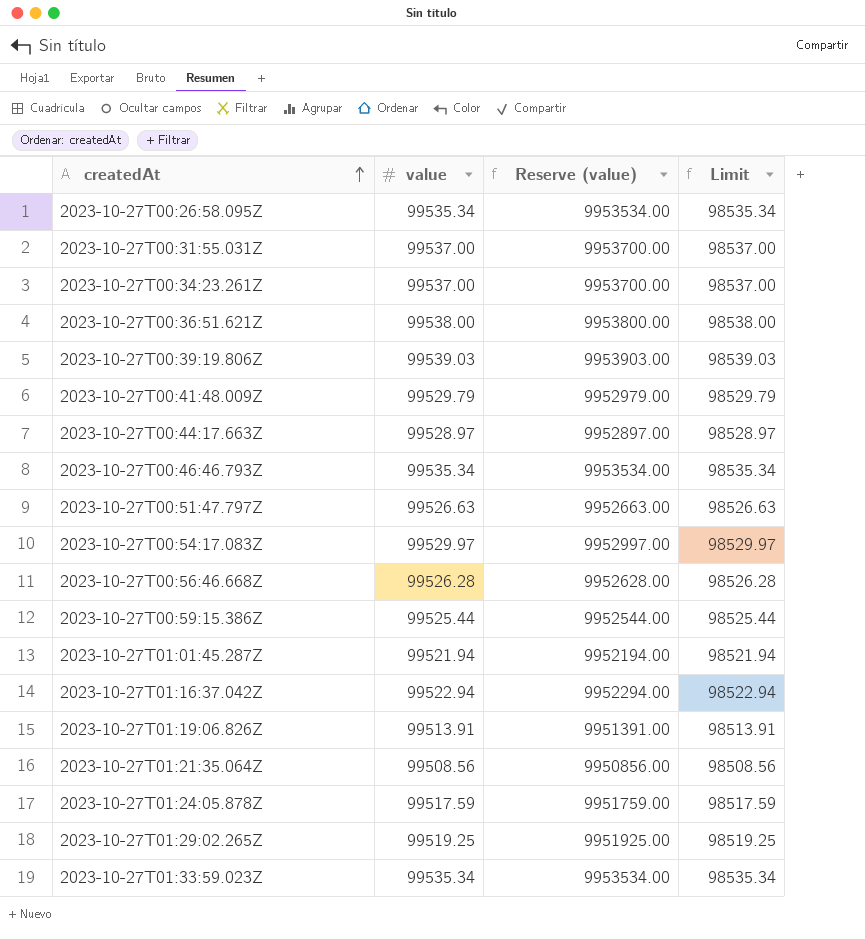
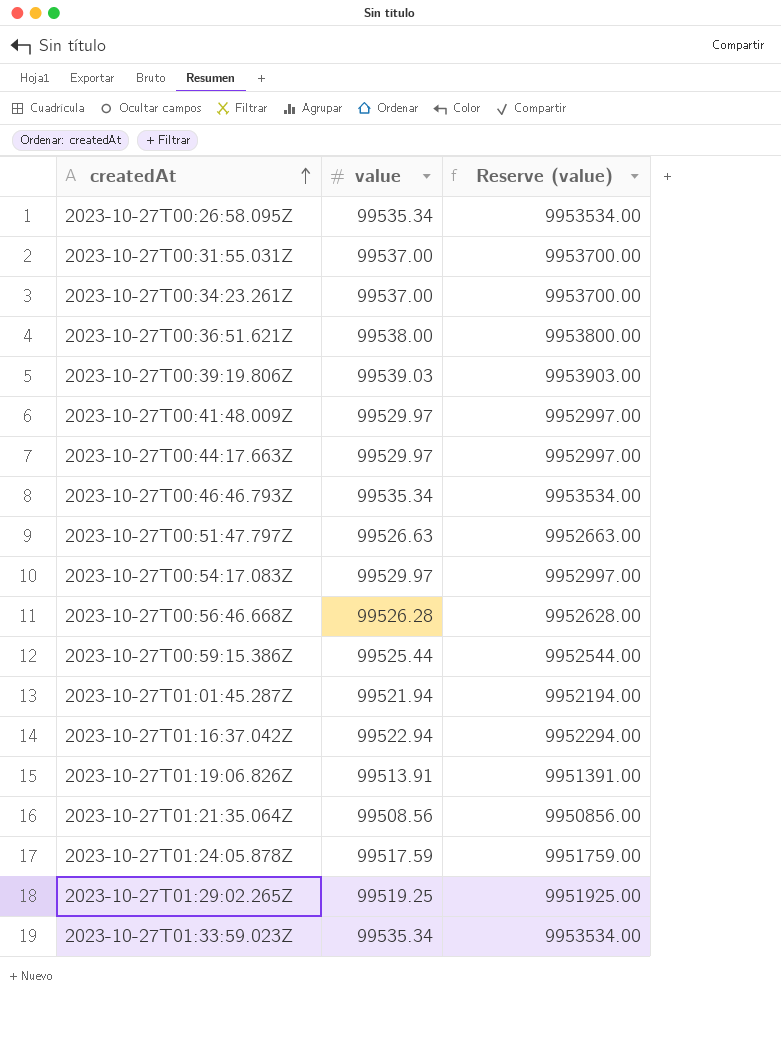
column Limit | formula: [value] - 1000 -> none
2023-10-27T00:41:48.009Z | value: 99529.79 -> 99529.97
2023-10-27T00:41:48.009Z | Reserve (value): 9952979.00 -> 9952997.00
2023-10-27T00:44:17.663Z | value: 99528.97 -> 99529.97
2023-10-27T00:44:17.663Z | Reserve (value): 9952897.00 -> 9952997.00

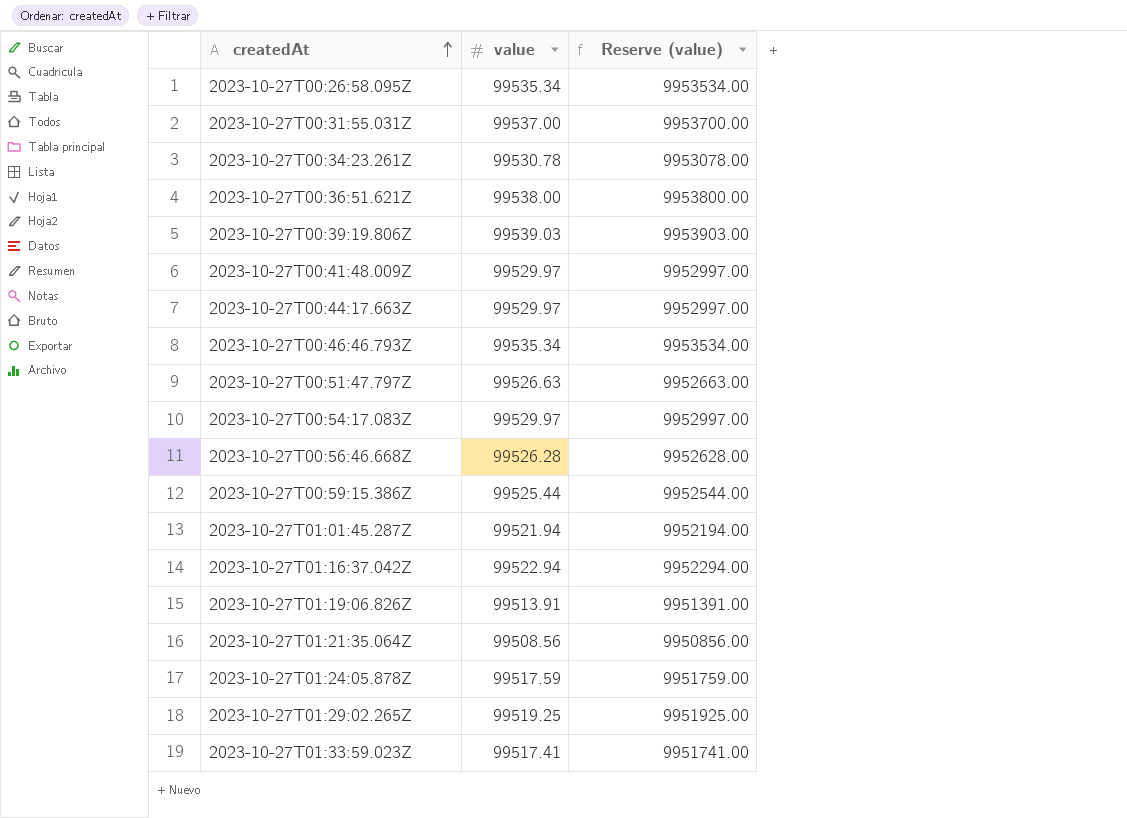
2023-10-27T00:34:23.261Z | value: 99537.00 -> 99530.78
2023-10-27T00:34:23.261Z | Reserve (value): 9953700.00 -> 9953078.00
2023-10-27T01:33:59.023Z | value: 99535.34 -> 99517.41
2023-10-27T01:33:59.023Z | Reserve (value): 9953534.00 -> 9951741.00

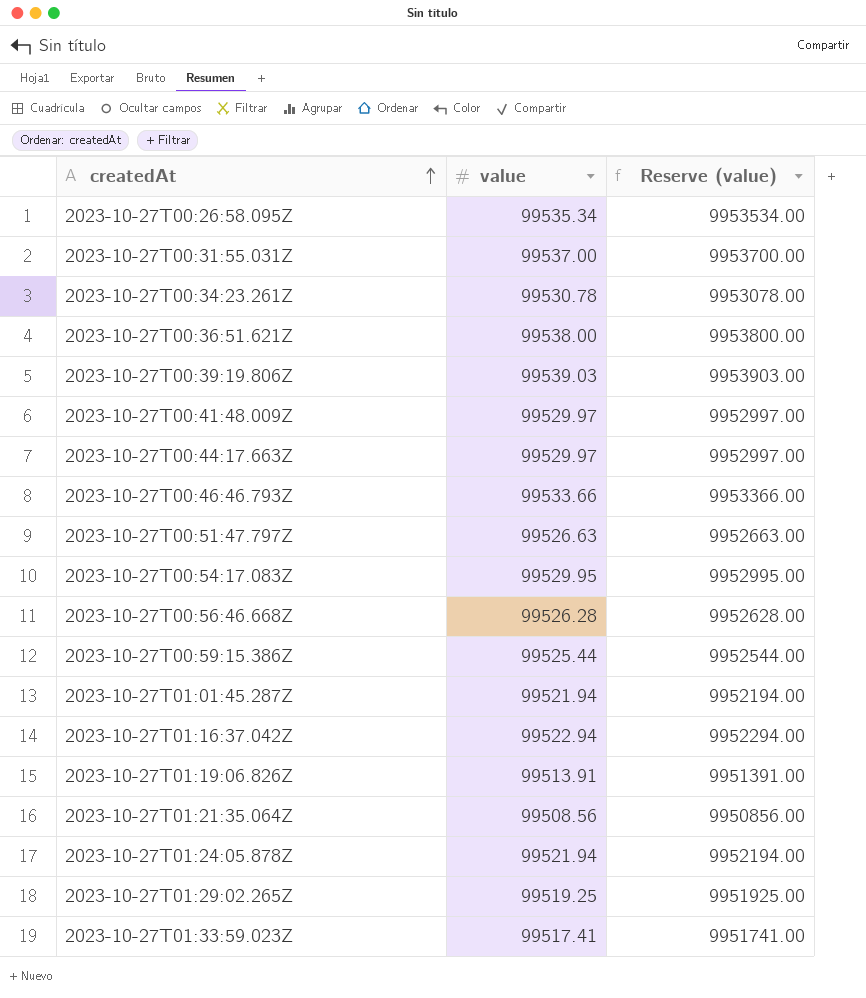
2023-10-27T00:46:46.793Z | value: 99535.34 -> 99533.66
2023-10-27T00:46:46.793Z | Reserve (value): 9953534.00 -> 9953366.00
2023-10-27T00:54:17.083Z | value: 99529.97 -> 99529.95
2023-10-27T00:54:17.083Z | Reserve (value): 9952997.00 -> 9952995.00
2023-10-27T01:24:05.878Z | value: 99517.59 -> 99521.94
2023-10-27T01:24:05.878Z | Reserve (value): 9951759.00 -> 9952194.00

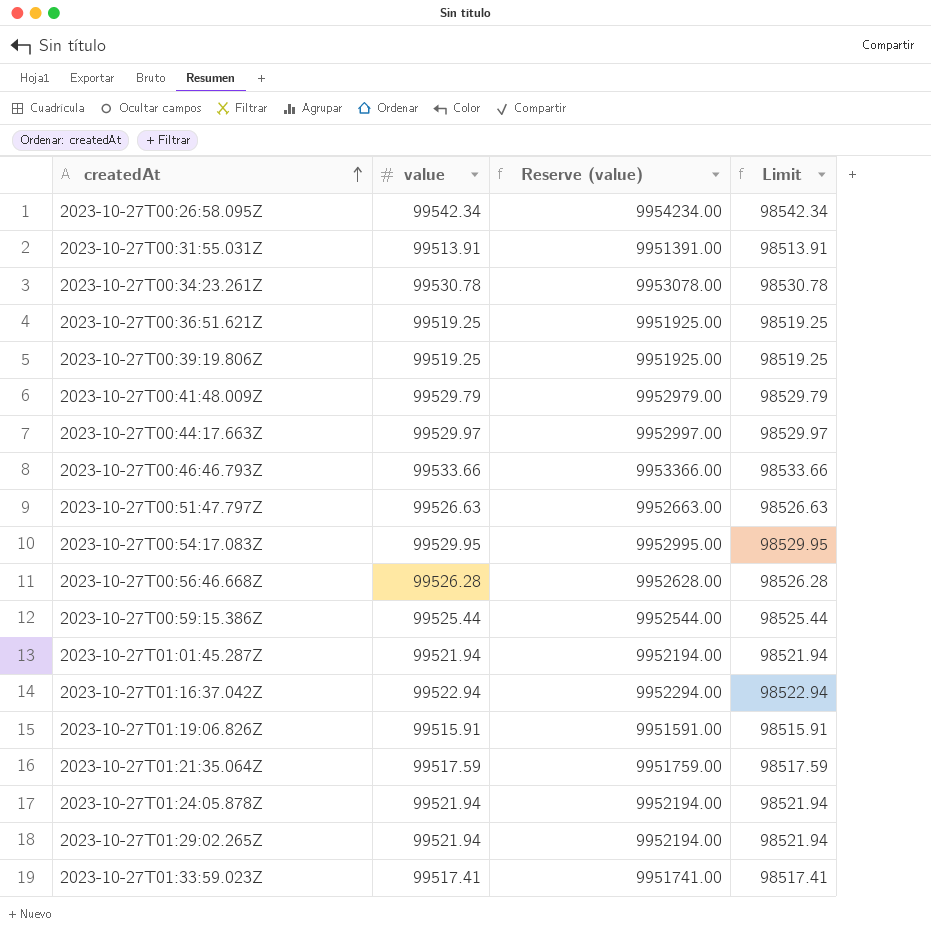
column Limit | formula: none -> [value] - 1000
2023-10-27T00:26:58.095Z | value: 99535.34 -> 99542.34
2023-10-27T00:26:58.095Z | Reserve (value): 9953534.00 -> 9954234.00
2023-10-27T00:31:55.031Z | value: 99537.00 -> 99513.91
2023-10-27T00:31:55.031Z | Reserve (value): 9953700.00 -> 9951391.00
2023-10-27T00:36:51.621Z | value: 99538.00 -> 99519.25
2023-10-27T00:36:51.621Z | Reserve (value): 9953800.00 -> 9951925.00
2023-10-27T00:39:19.806Z | value: 99539.03 -> 99519.25
2023-10-27T00:39:19.806Z | Reserve (value): 9953903.00 -> 9951925.00
2023-10-27T00:41:48.009Z | value: 99529.97 -> 99529.79
2023-10-27T00:41:48.009Z | Reserve (value): 9952997.00 -> 9952979.00
2023-10-27T01:19:06.826Z | value: 99513.91 -> 99515.91
2023-10-27T01:19:06.826Z | Reserve (value): 9951391.00 -> 9951591.00
2023-10-27T01:21:35.064Z | value: 99508.56 -> 99517.59
2023-10-27T01:21:35.064Z | Reserve (value): 9950856.00 -> 9951759.00
2023-10-27T01:29:02.265Z | value: 99519.25 -> 99521.94
2023-10-27T01:29:02.265Z | Reserve (value): 9951925.00 -> 9952194.00

